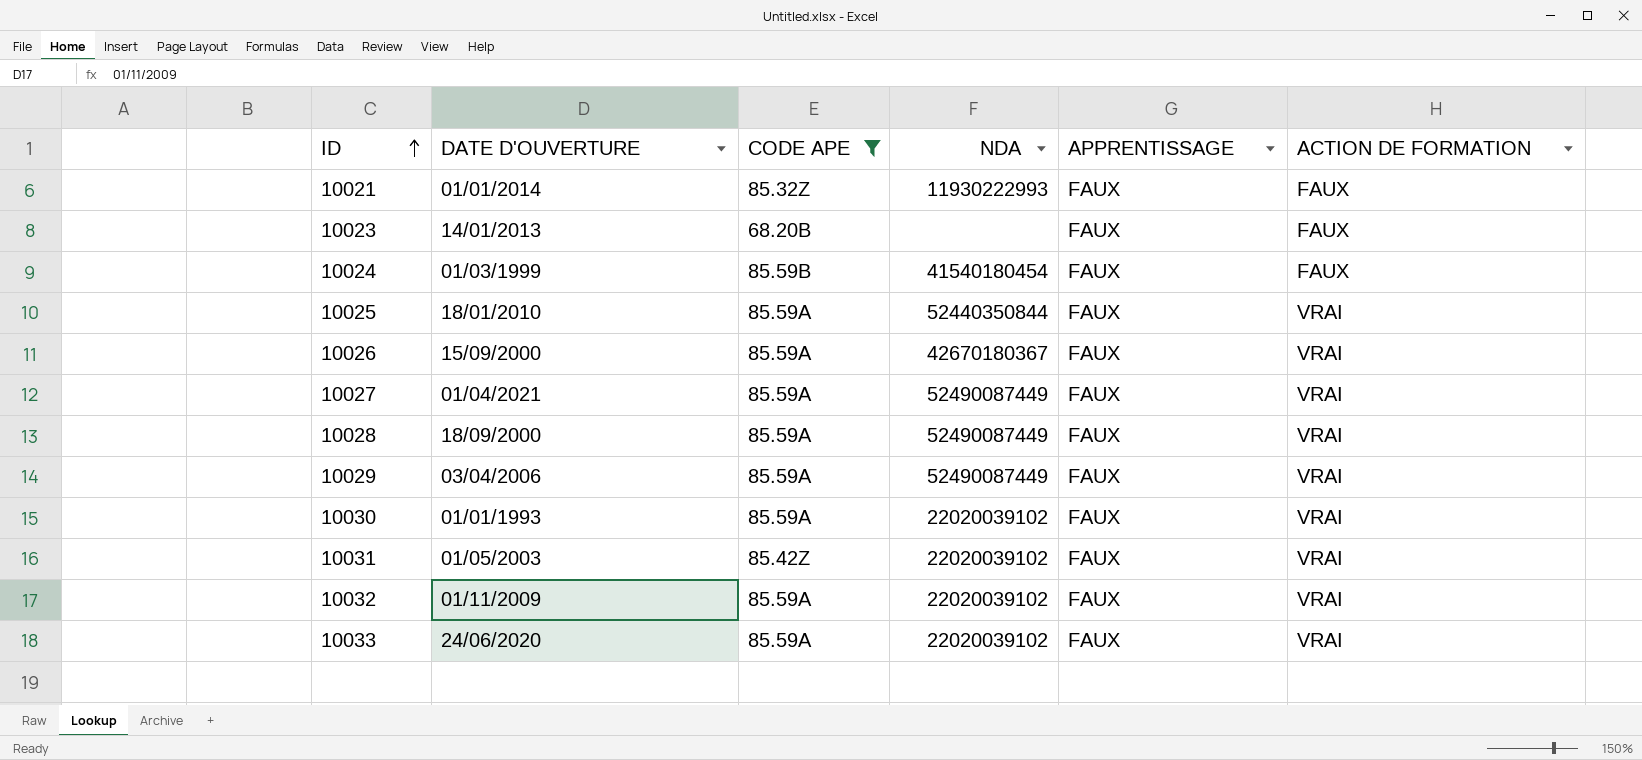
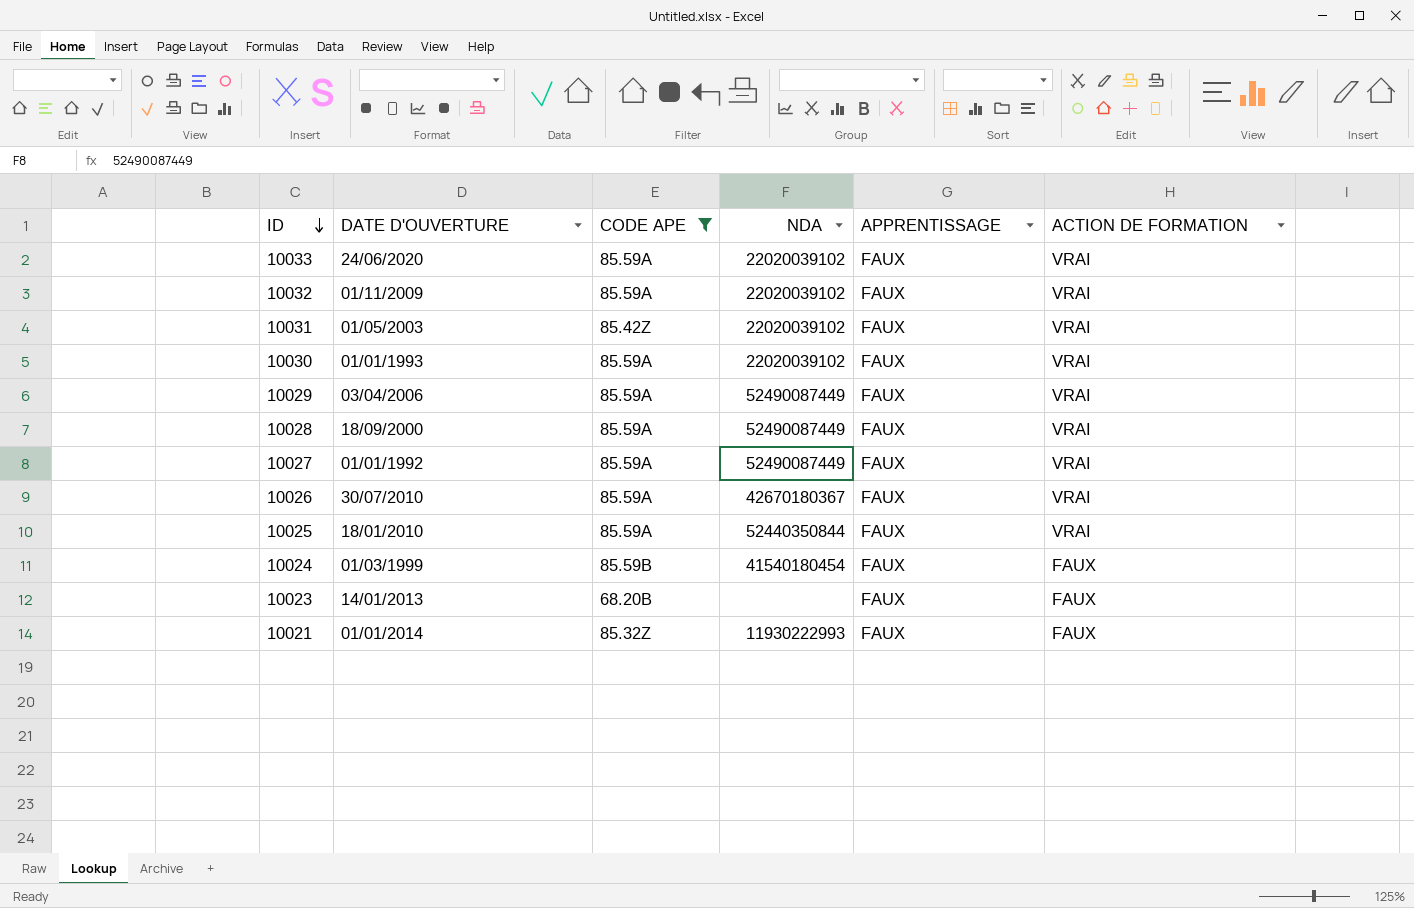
row order: ID ascending -> ID descending
10027 | DATE D'OUVERTURE: 01/04/2021 -> 01/01/1992
10026 | DATE D'OUVERTURE: 15/09/2000 -> 30/07/2010

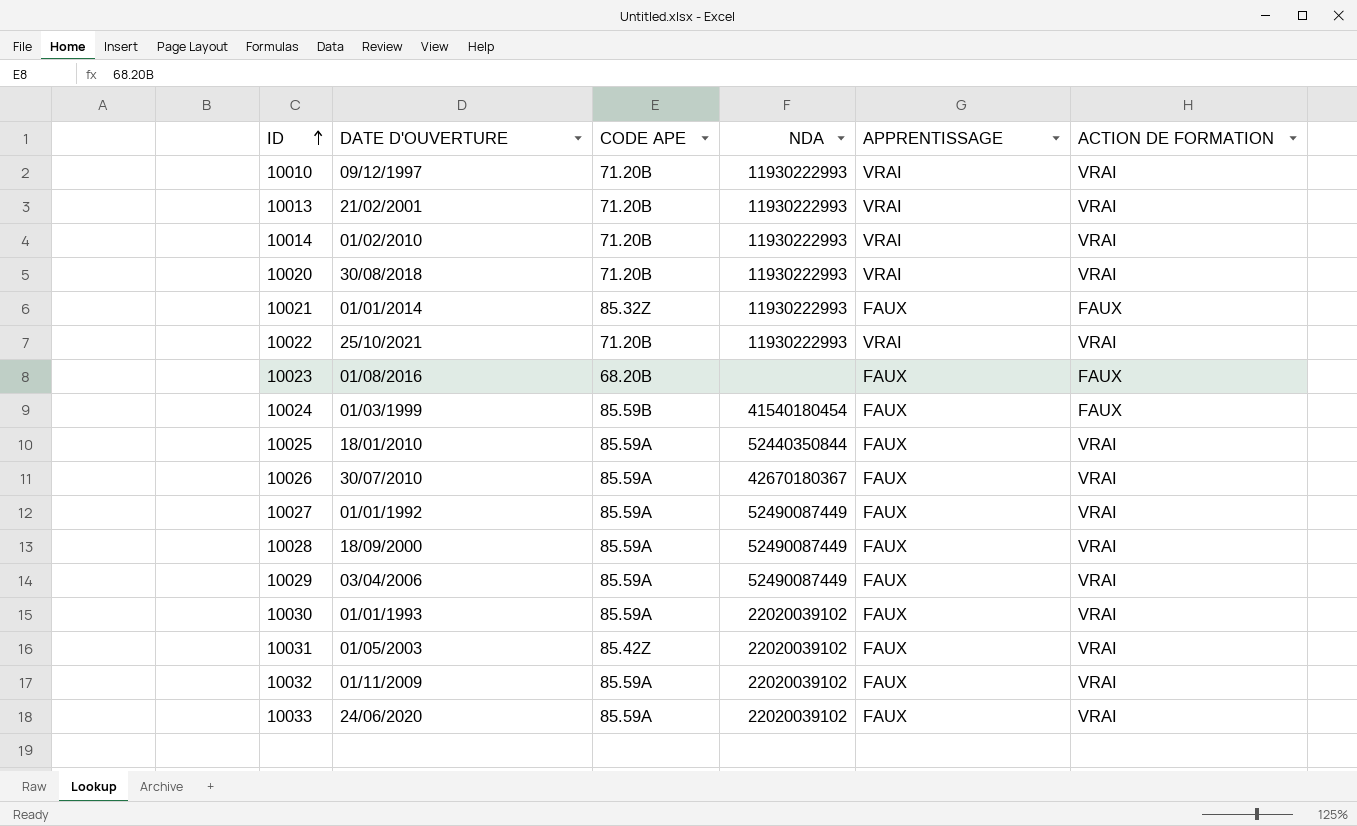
filter: CODE APE != 71.20B -> none
row order: ID descending -> ID ascending
10023 | DATE D'OUVERTURE: 14/01/2013 -> 01/08/2016

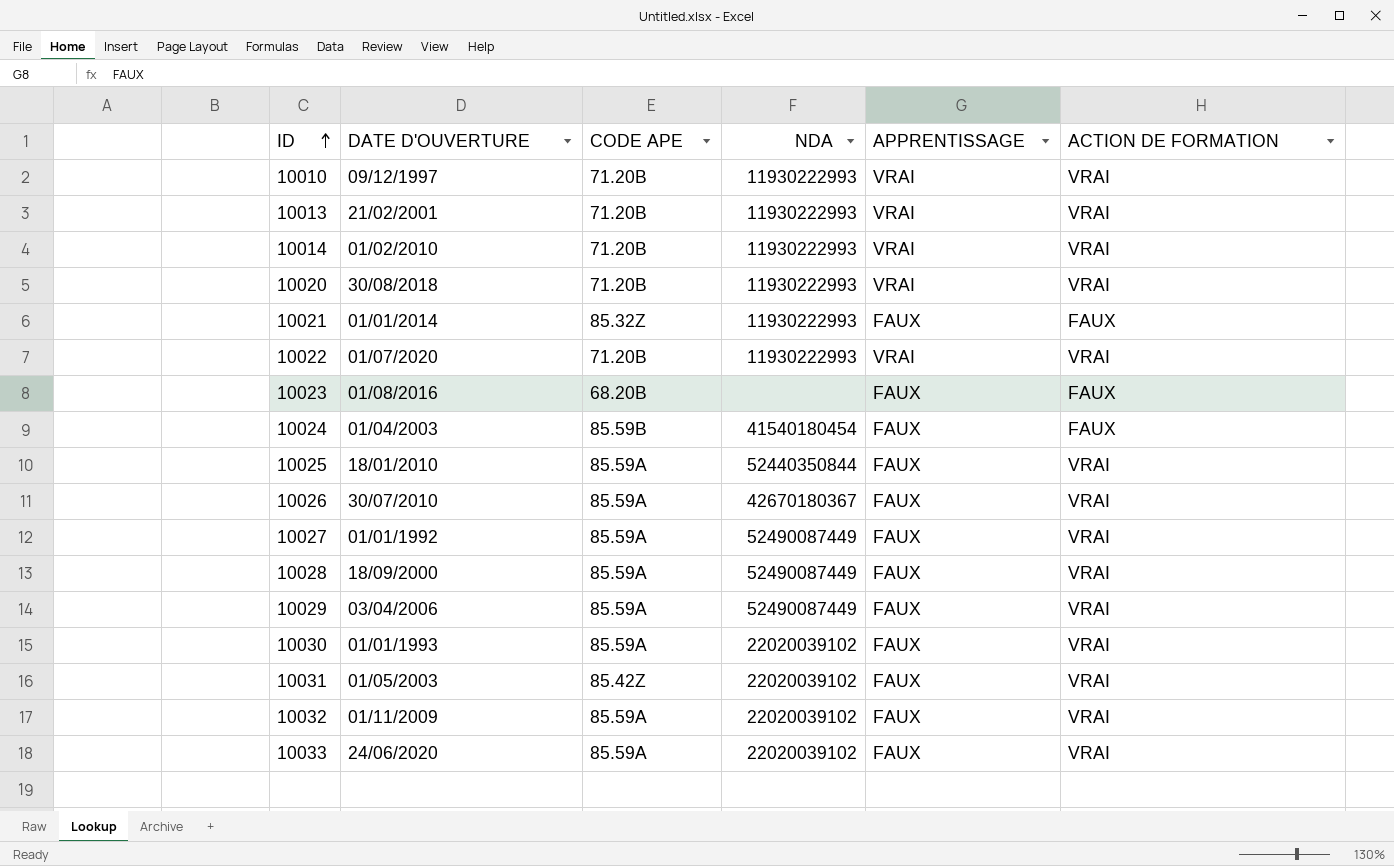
10022 | DATE D'OUVERTURE: 25/10/2021 -> 01/07/2020
10024 | DATE D'OUVERTURE: 01/03/1999 -> 01/04/2003

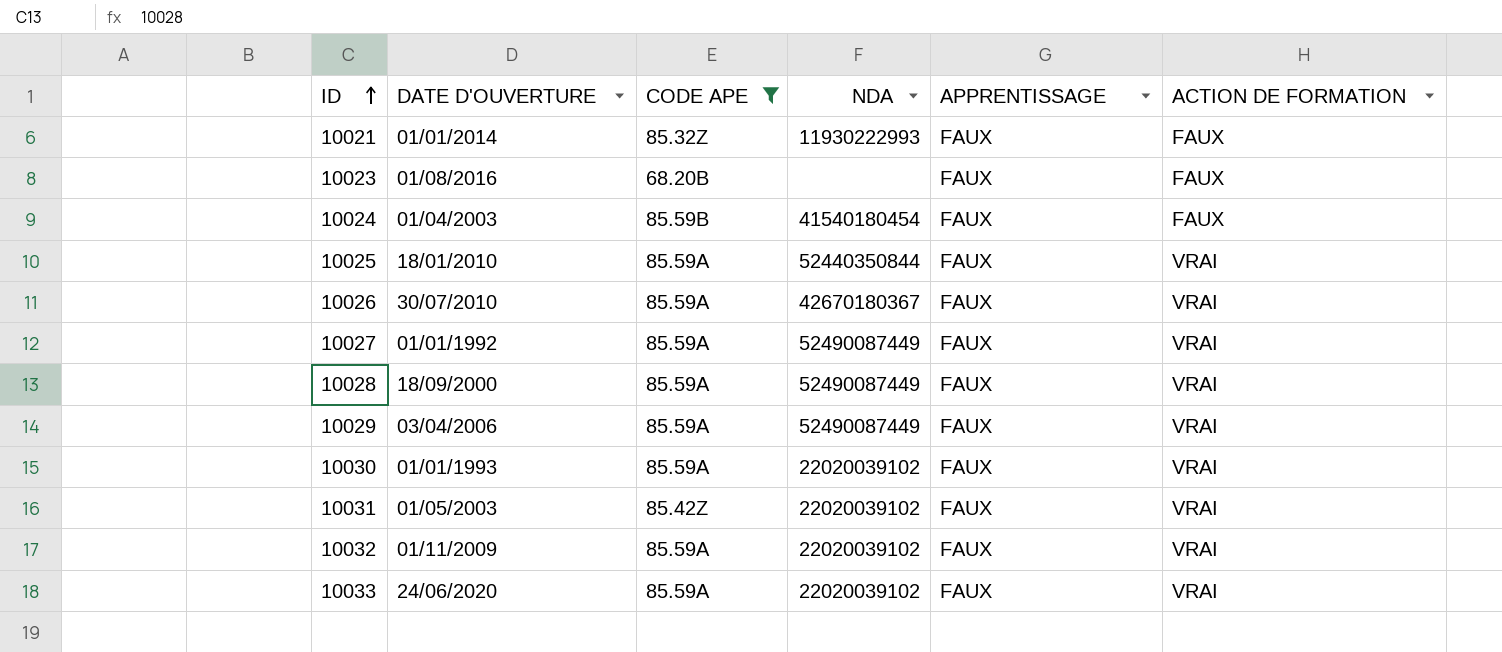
filter: none -> CODE APE != 71.20B

